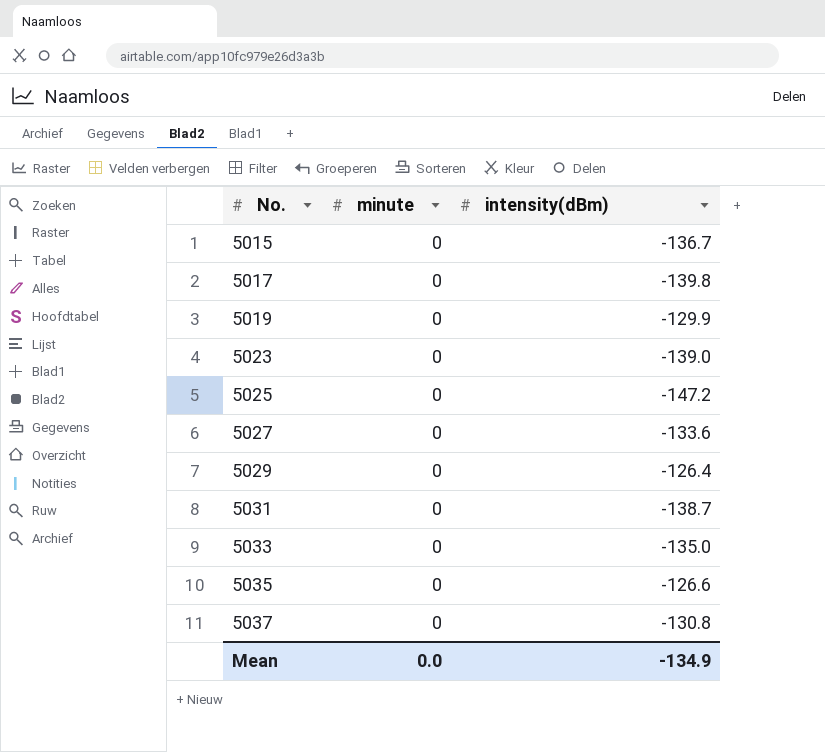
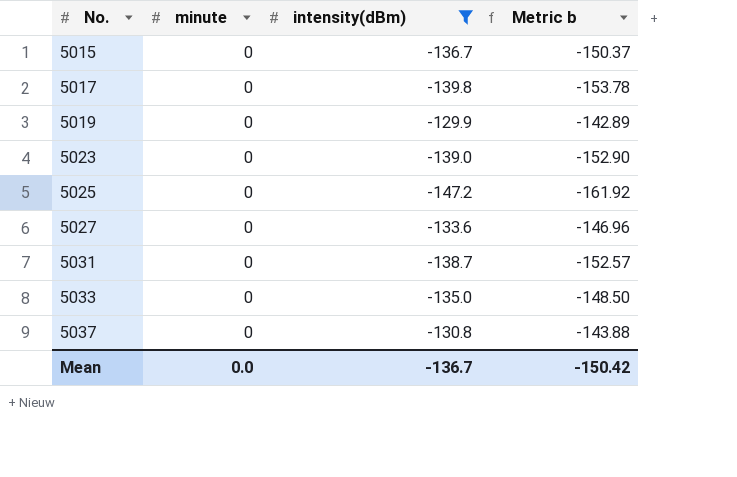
filter: none -> intensity(dBm) <= -129.9
column Metric b | formula: none -> [intensity(dBm)] * 1.1
Mean | intensity(dBm): -134.9 -> -136.7

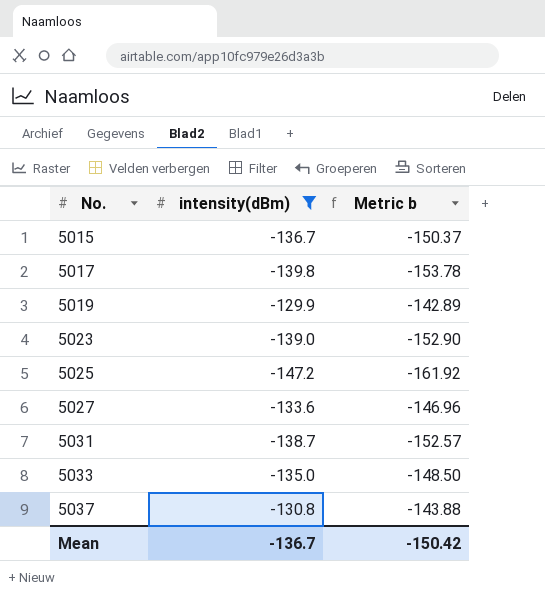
column minute | position: 2 -> none

